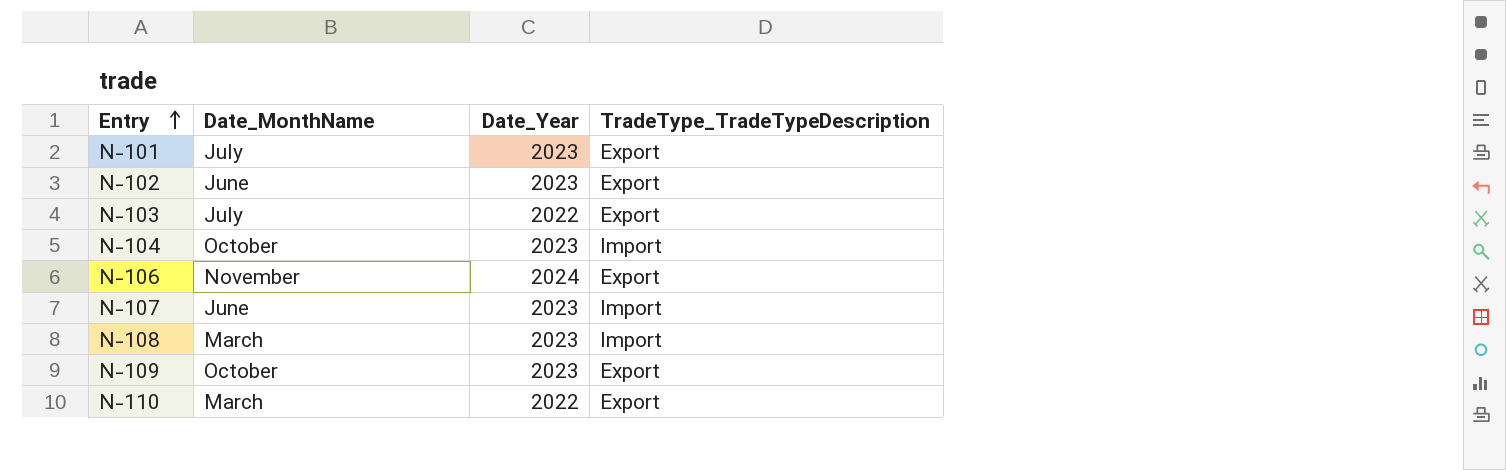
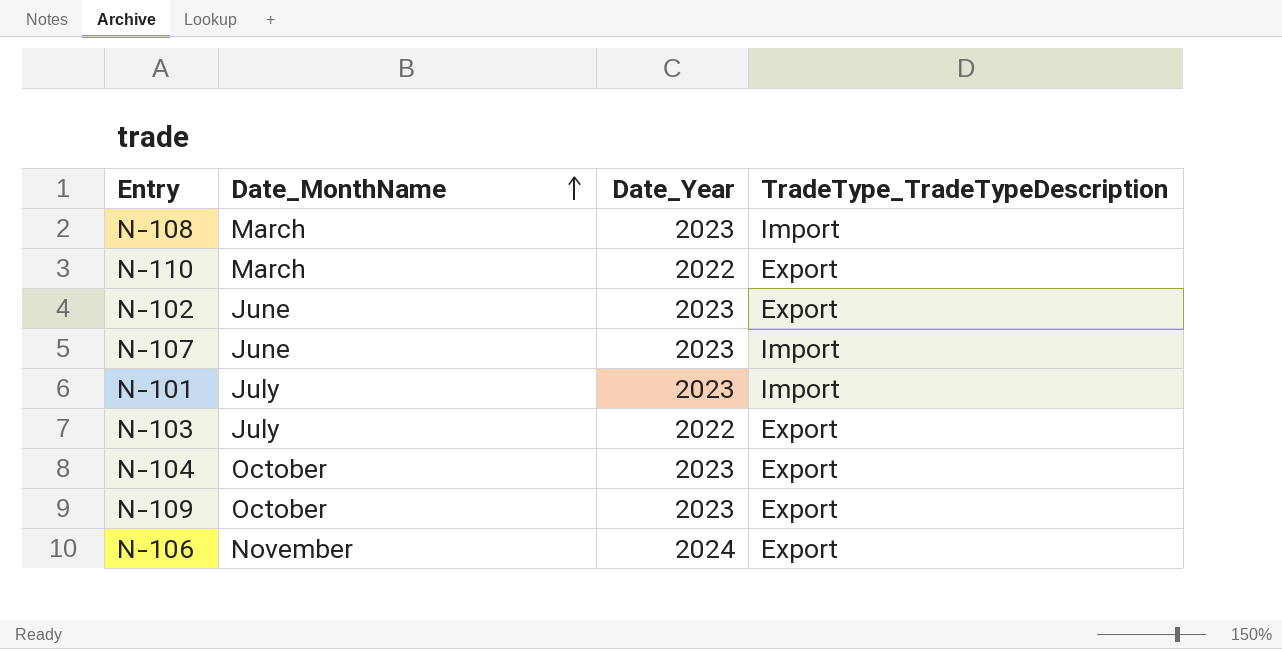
row order: Entry ascending -> Date_MonthName ascending
N-101 | TradeType_TradeTypeDescription: Export -> Import
N-104 | TradeType_TradeTypeDescription: Import -> Export

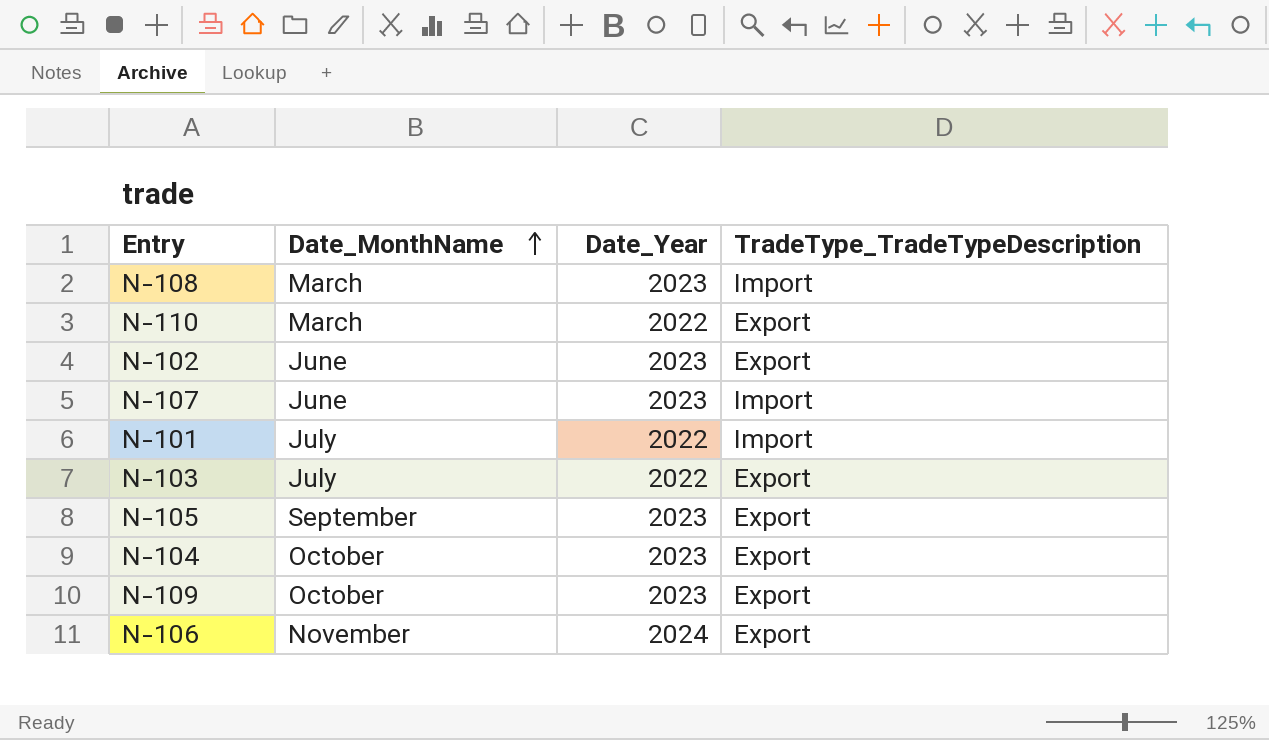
N-101 | Date_Year: 2023 -> 2022
row N-105: none -> September | 2023 | Export

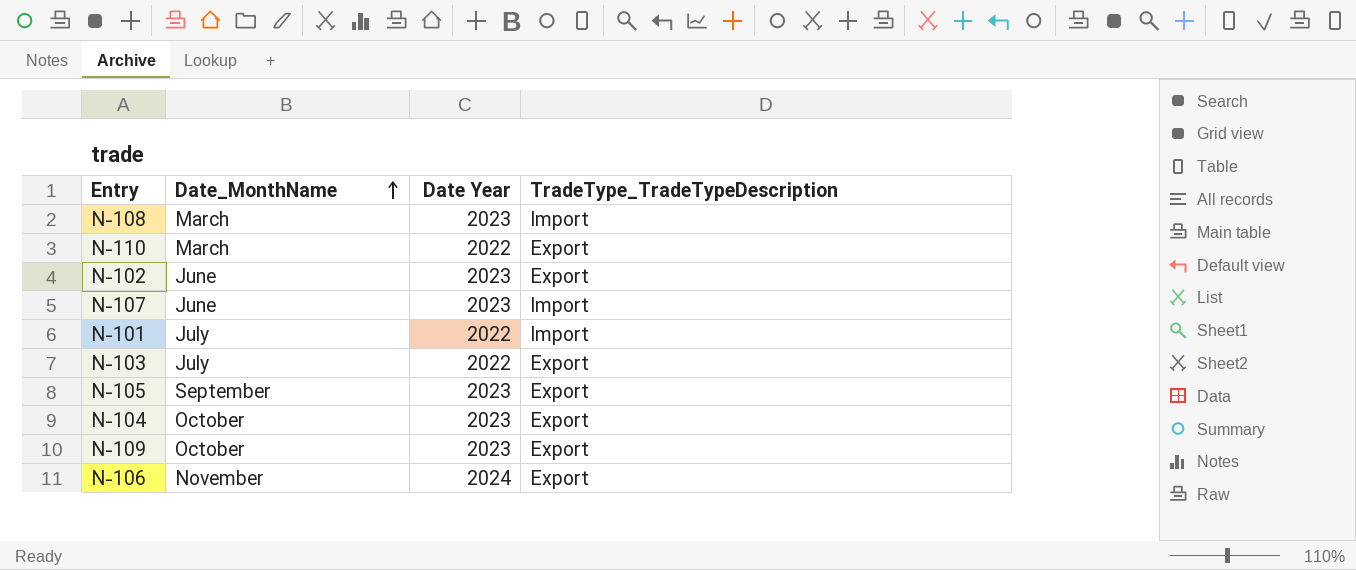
column name: Date_Year -> Date Year

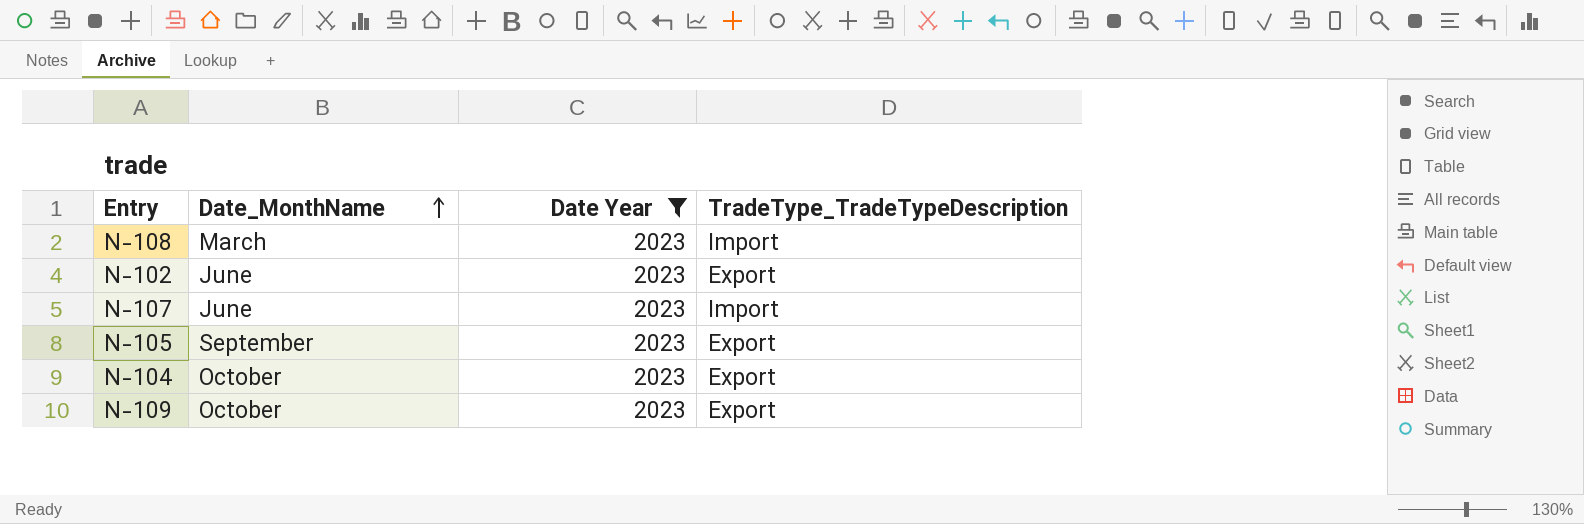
filter: none -> Date Year = 2023

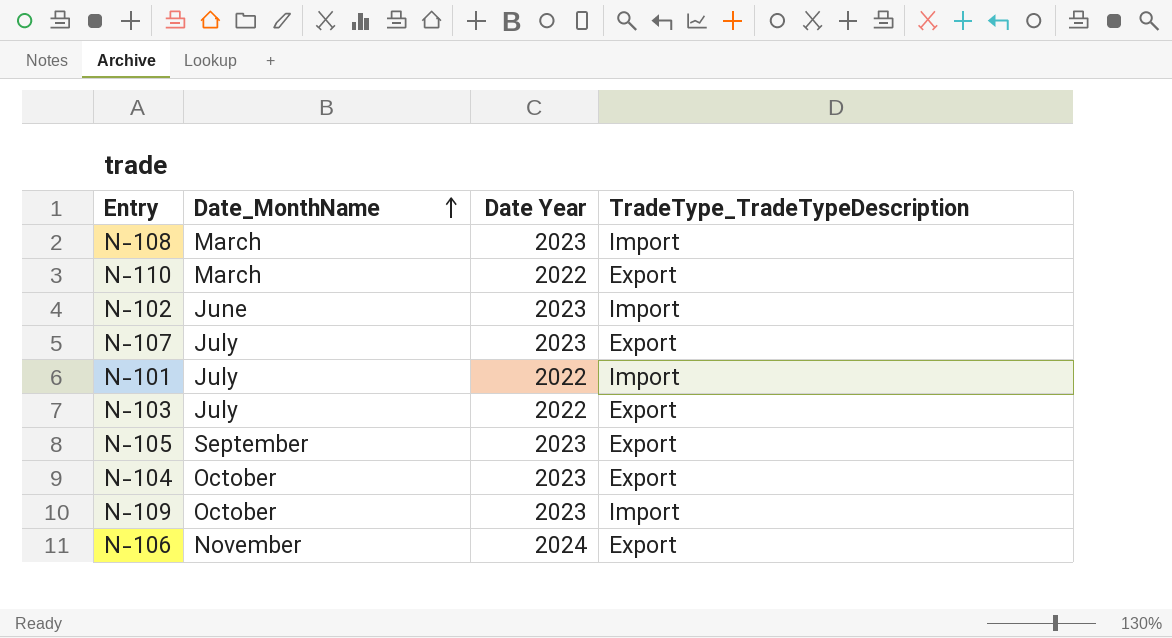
filter: Date Year = 2023 -> none
N-102 | TradeType_TradeTypeDescription: Export -> Import
N-107 | Date_MonthName: June -> July
N-107 | TradeType_TradeTypeDescription: Import -> Export
N-109 | TradeType_TradeTypeDescription: Export -> Import

